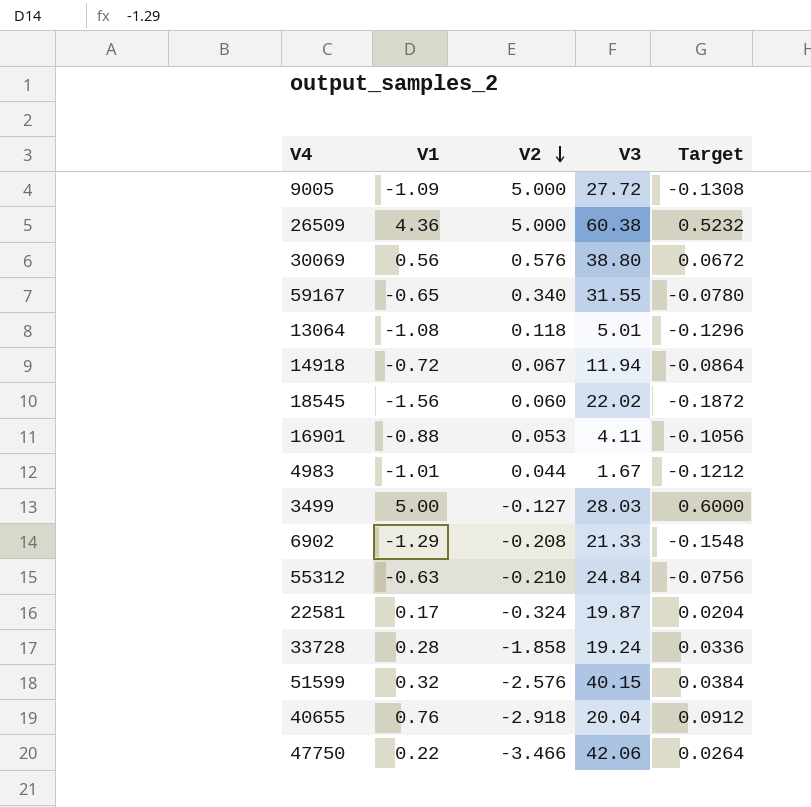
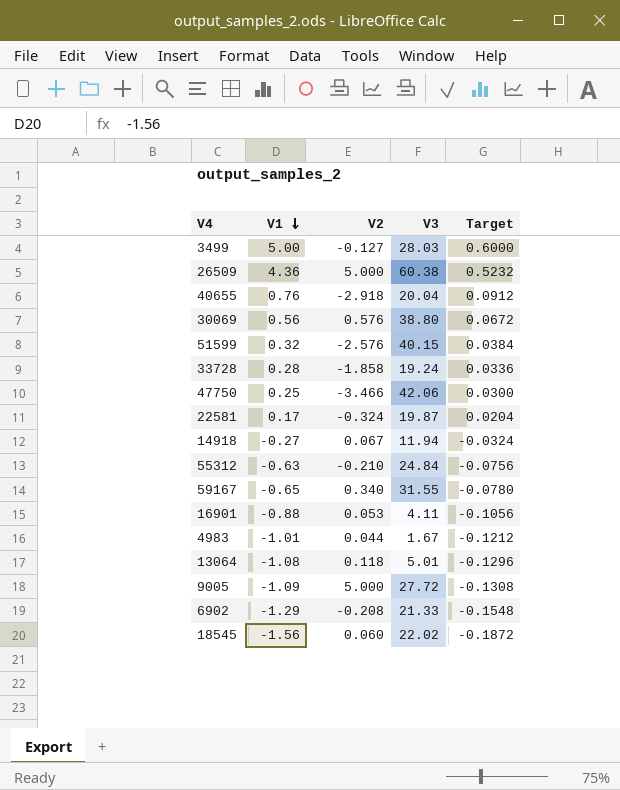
row order: V2 descending -> V1 descending
47750 | V1: 0.22 -> 0.25
47750 | Target: 0.0264 -> 0.0300
14918 | V1: -0.72 -> -0.27
14918 | Target: -0.0864 -> -0.0324

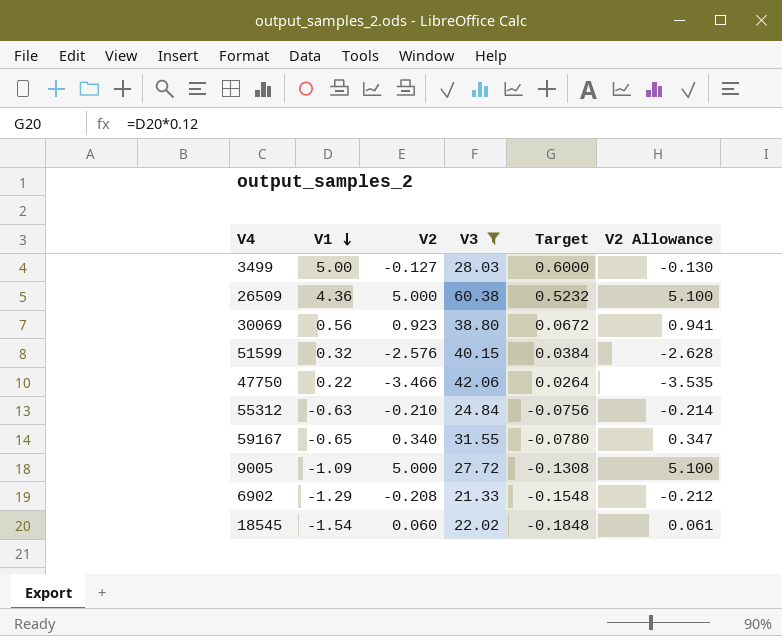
filter: none -> V3 >= 21.33
column V2 Allowance | formula: none -> [V2] * 1.02
30069 | V2: 0.576 -> 0.923
47750 | V1: 0.25 -> 0.22
47750 | Target: 0.0300 -> 0.0264
18545 | V1: -1.56 -> -1.54
18545 | Target: -0.1872 -> -0.1848

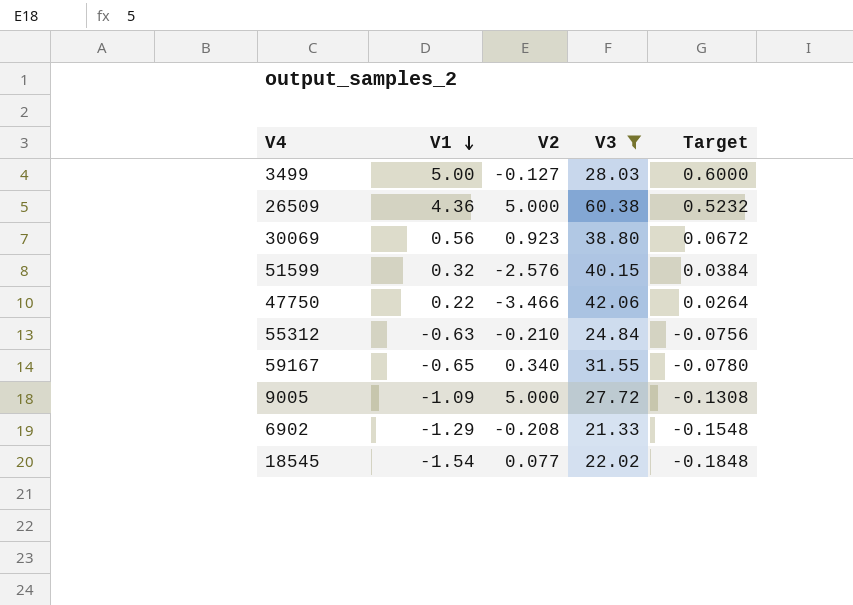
column V2 Allowance | formula: [V2] * 1.02 -> none
18545 | V2: 0.060 -> 0.077

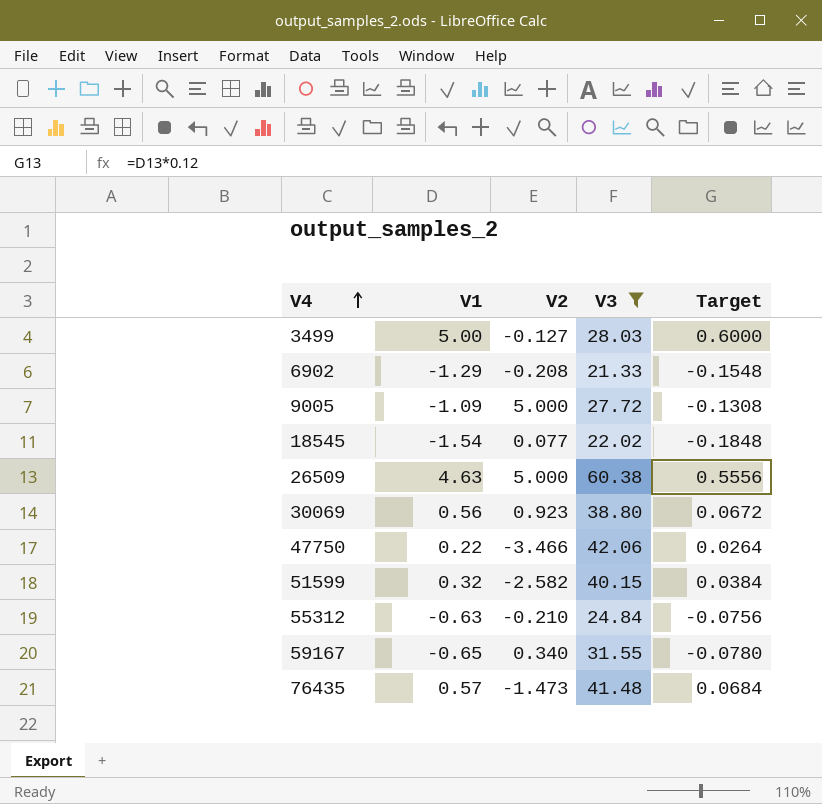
row order: V1 descending -> V4 ascending
26509 | V1: 4.36 -> 4.63
26509 | Target: 0.5232 -> 0.5556
51599 | V2: -2.576 -> -2.582
row 76435: none -> 0.57 | -1.473 | 41.48 | 0.0684

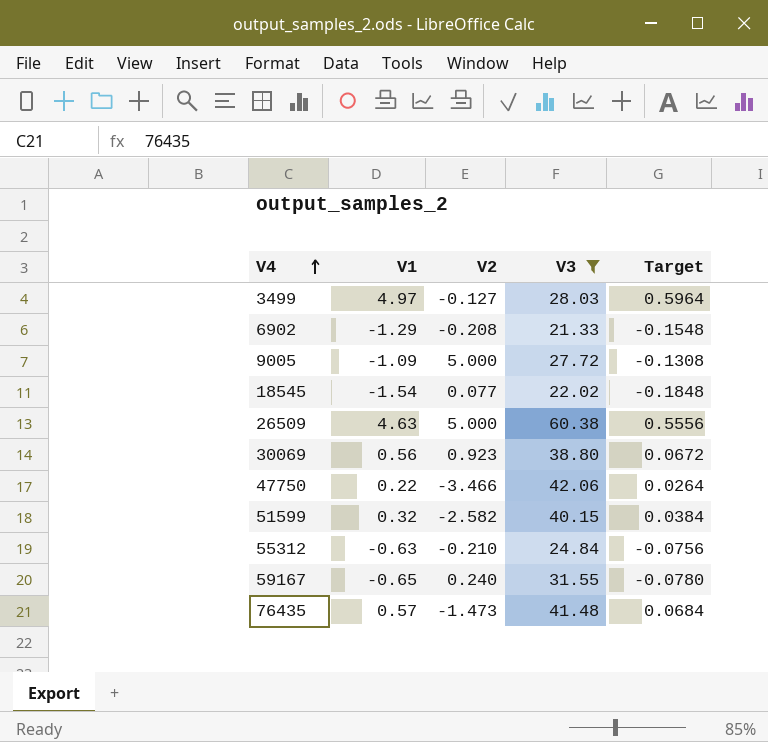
3499 | V1: 5.00 -> 4.97
3499 | Target: 0.6000 -> 0.5964
59167 | V2: 0.340 -> 0.240

